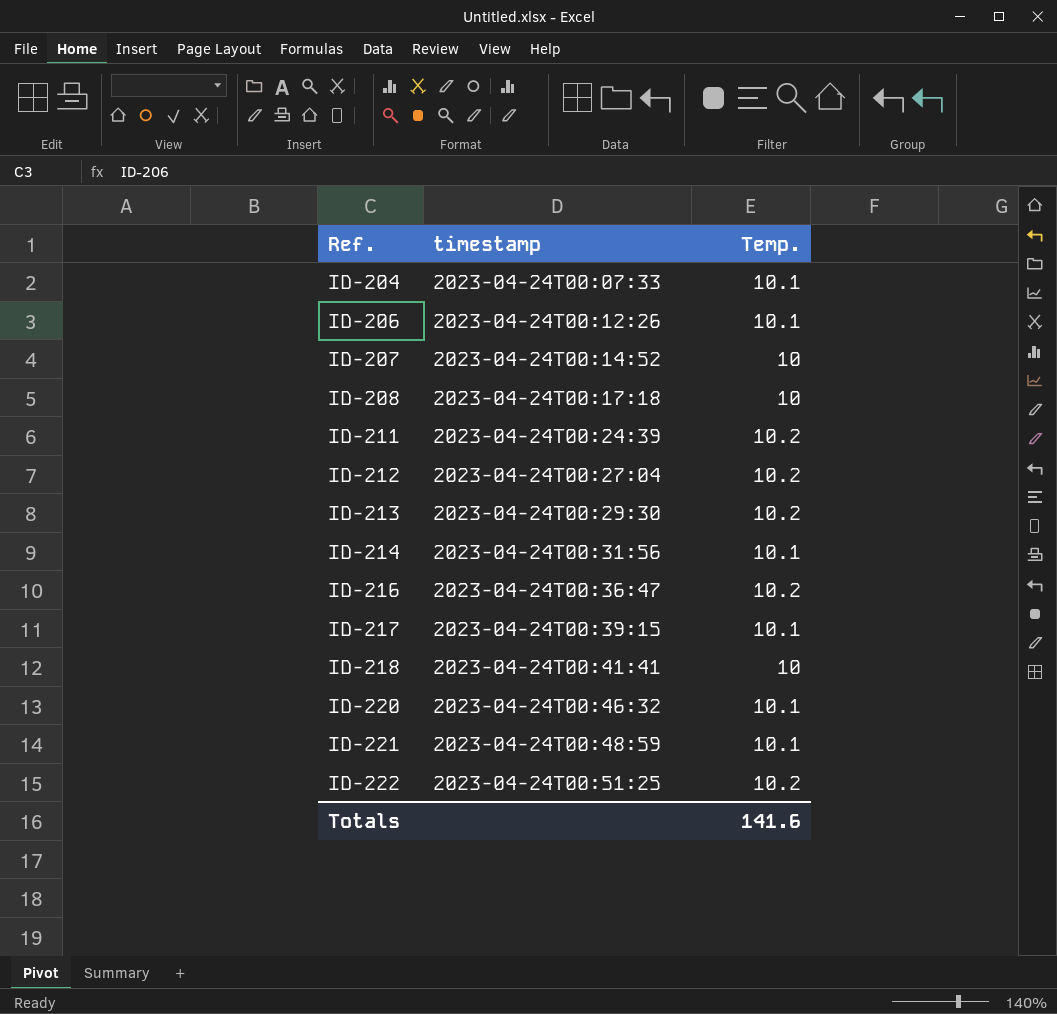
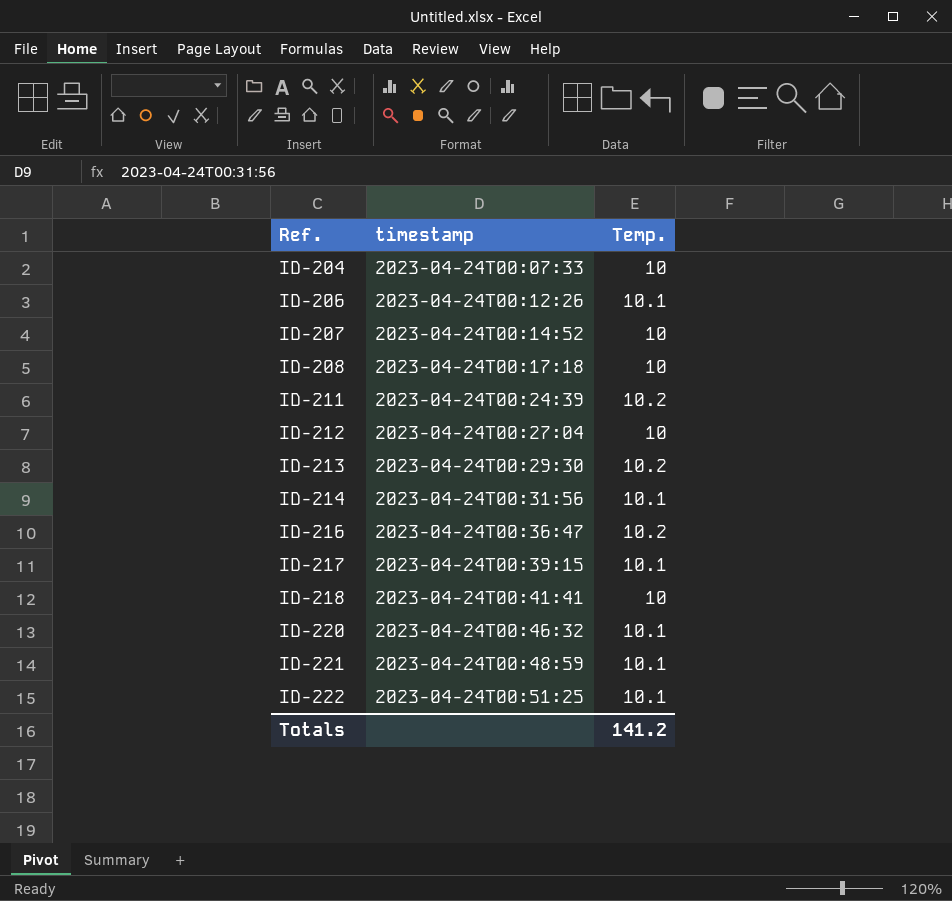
ID-204 | Temp.: 10.1 -> 10
ID-212 | Temp.: 10.2 -> 10
ID-222 | Temp.: 10.2 -> 10.1
Totals | Temp.: 141.6 -> 141.2

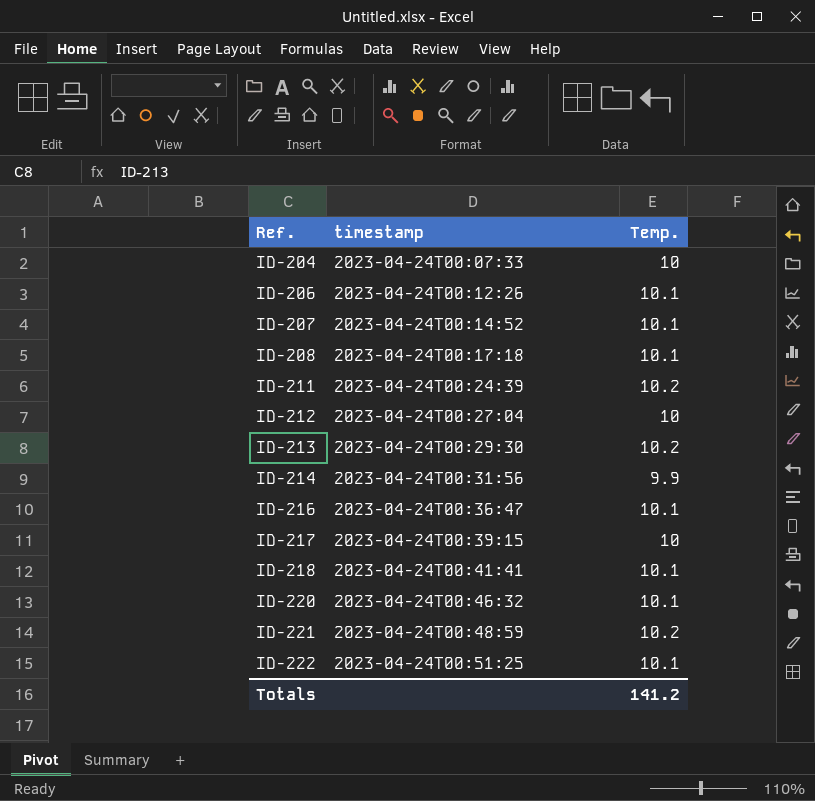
ID-207 | Temp.: 10 -> 10.1
ID-208 | Temp.: 10 -> 10.1
ID-214 | Temp.: 10.1 -> 9.9
ID-216 | Temp.: 10.2 -> 10.1
ID-217 | Temp.: 10.1 -> 10
ID-218 | Temp.: 10 -> 10.1
ID-221 | Temp.: 10.1 -> 10.2

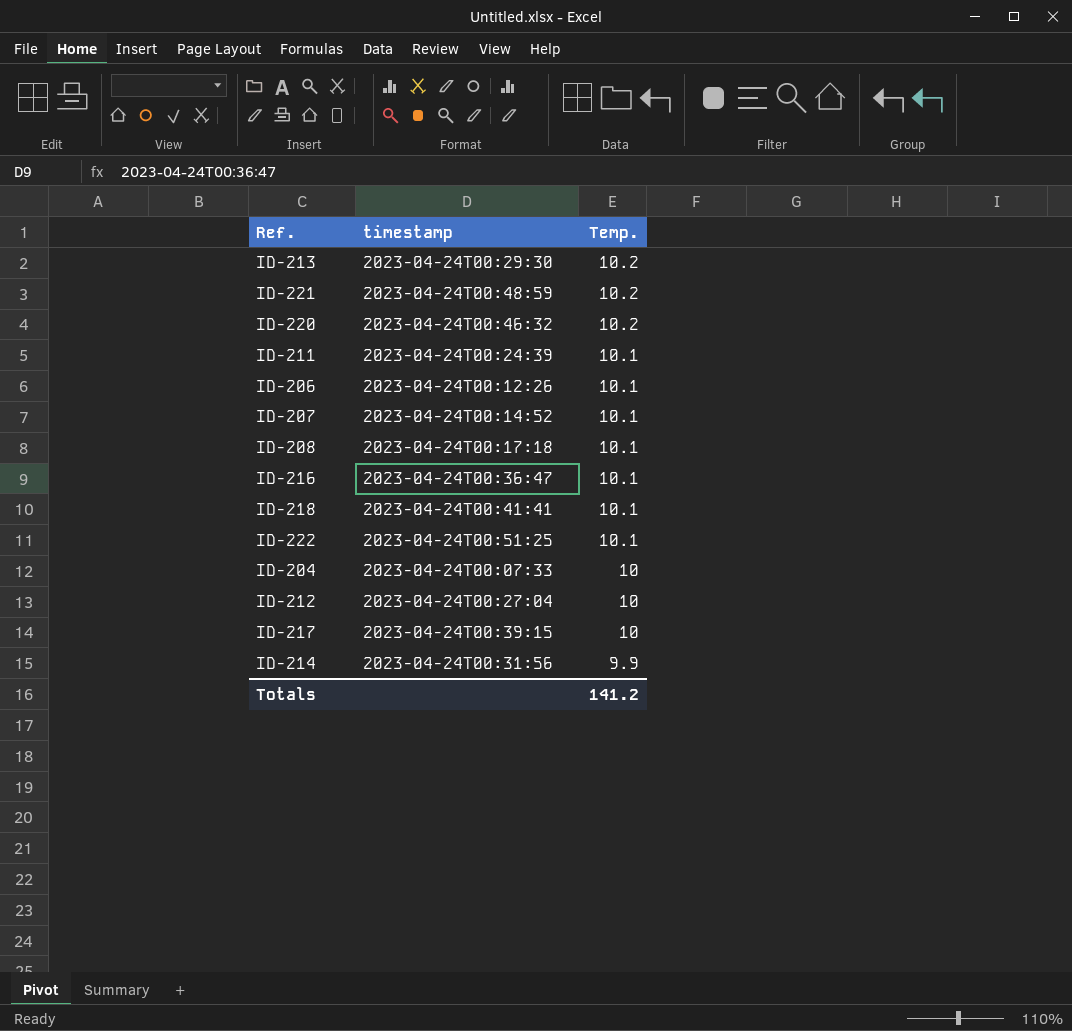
row order: Ref. ascending -> Temp. descending
ID-220 | Temp.: 10.1 -> 10.2
ID-211 | Temp.: 10.2 -> 10.1

